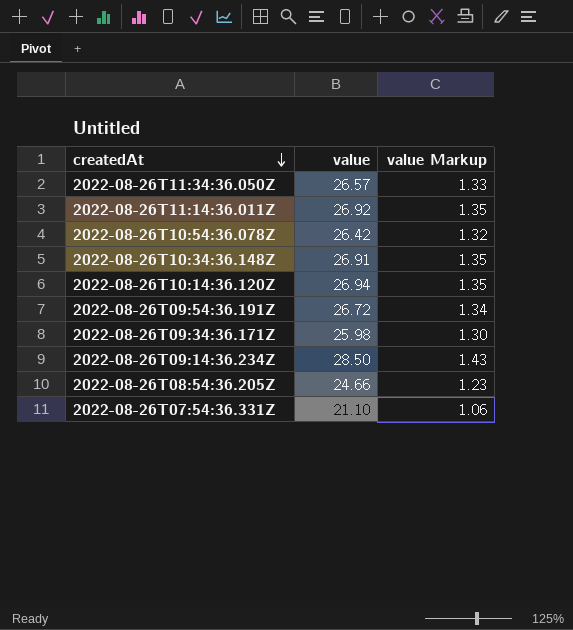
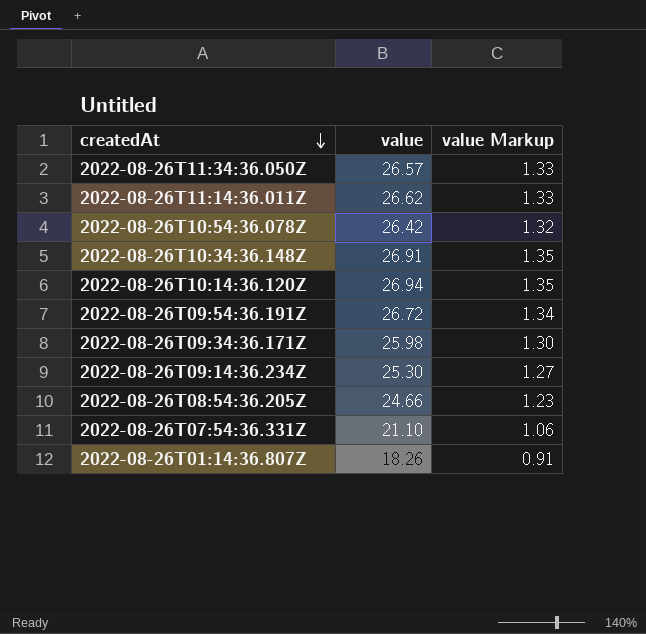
2022-08-26T11:14:36.011Z | value: 26.92 -> 26.62
2022-08-26T11:14:36.011Z | value Markup: 1.35 -> 1.33
2022-08-26T09:14:36.234Z | value: 28.50 -> 25.30
2022-08-26T09:14:36.234Z | value Markup: 1.43 -> 1.27
row 2022-08-26T01:14:36.807Z: none -> 18.26 | 0.91

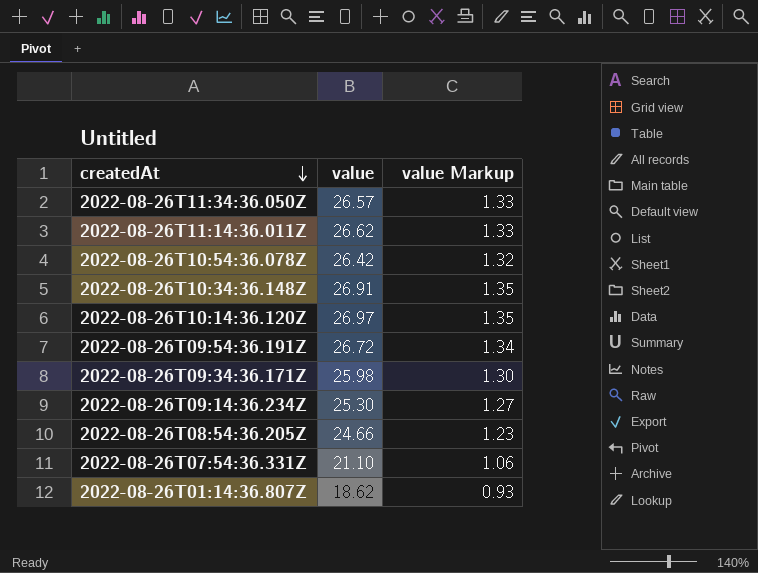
2022-08-26T10:14:36.120Z | value: 26.94 -> 26.97
2022-08-26T01:14:36.807Z | value: 18.26 -> 18.62
2022-08-26T01:14:36.807Z | value Markup: 0.91 -> 0.93

